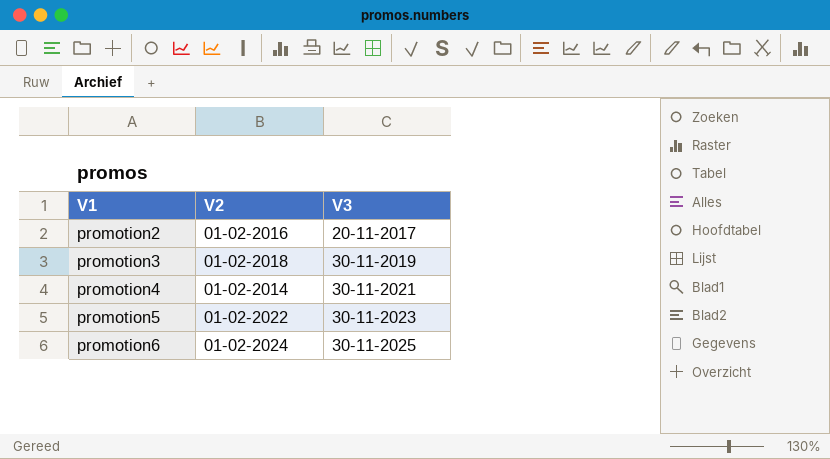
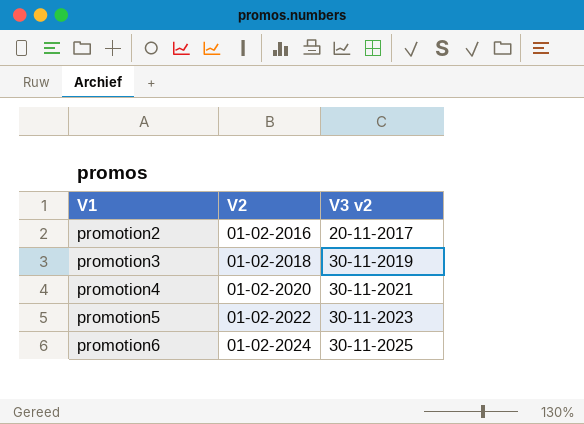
column name: V3 -> V3 v2
promotion4 | V2: 01-02-2014 -> 01-02-2020

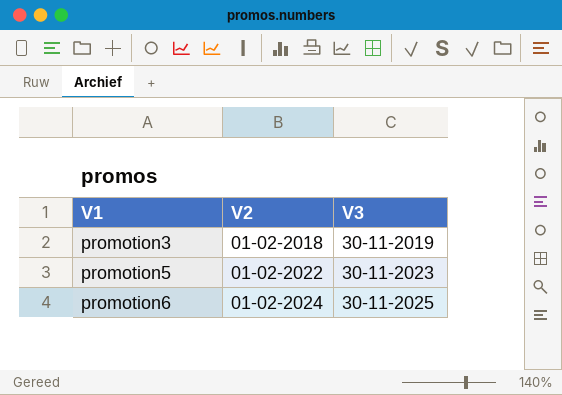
column name: V3 v2 -> V3
row promotion2: 01-02-2016 | 20-11-2017 -> none
row promotion4: 01-02-2020 | 30-11-2021 -> none

